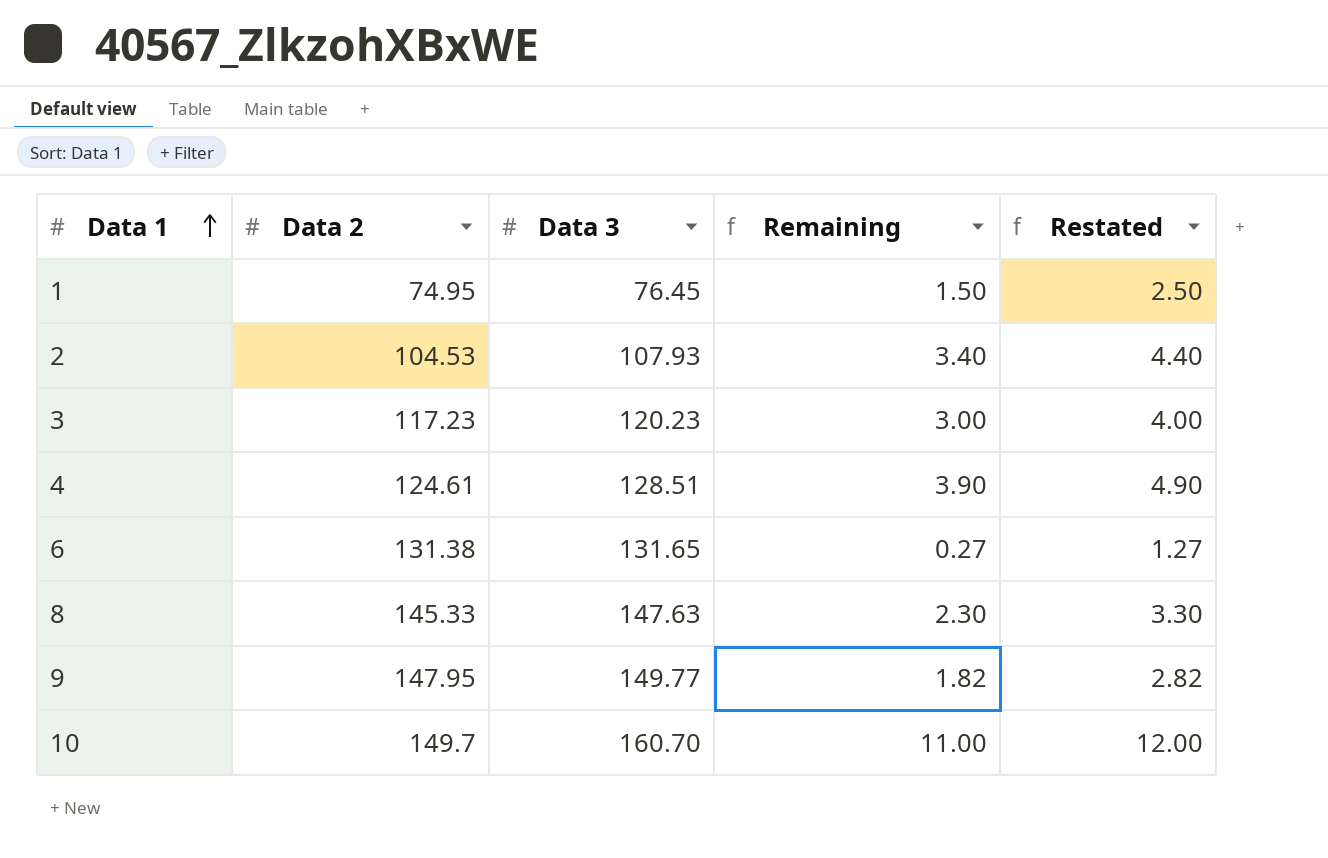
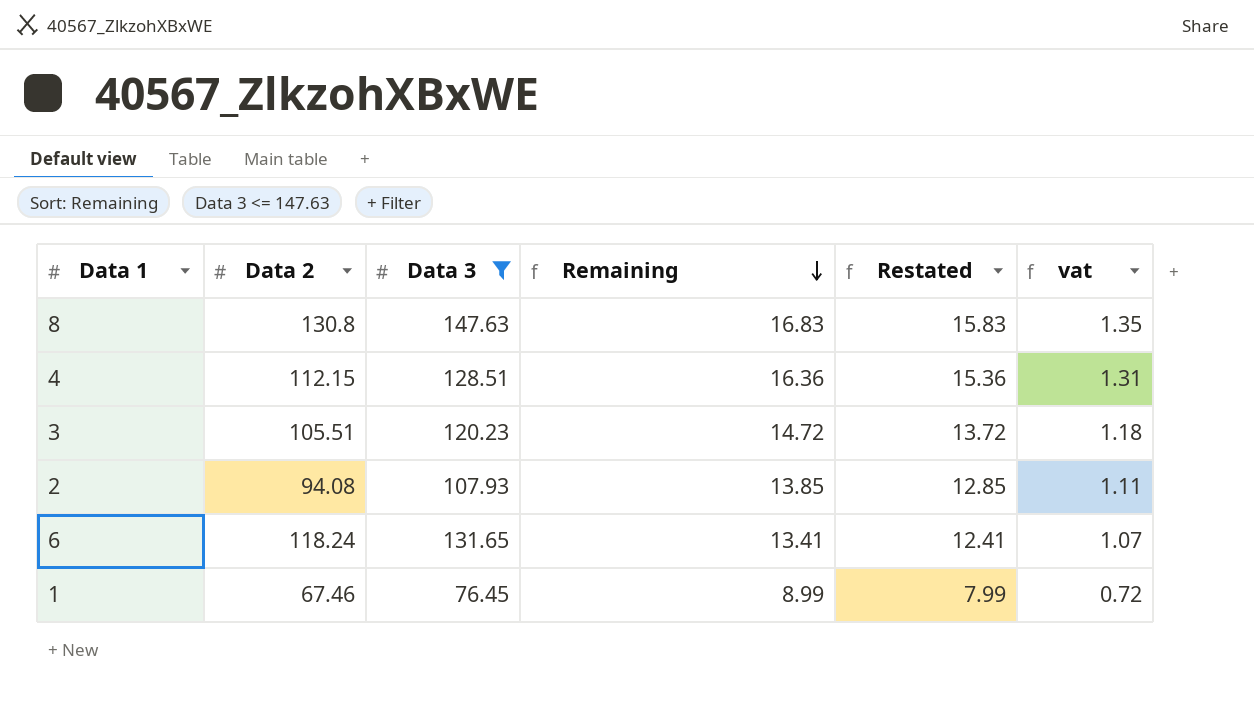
filter: none -> Data 3 <= 147.63
row order: Data 1 ascending -> Remaining descending
column Restated | formula: [Remaining] + 1 -> [Remaining] - 1
column vat | formula: none -> [Remaining] * 0.08
8 | Data 2: 145.33 -> 130.8
8 | Remaining: 2.30 -> 16.83
4 | Data 2: 124.61 -> 112.15
4 | Remaining: 3.90 -> 16.36
3 | Data 2: 117.23 -> 105.51
3 | Remaining: 3.00 -> 14.72
2 | Data 2: 104.53 -> 94.08
2 | Remaining: 3.40 -> 13.85
6 | Data 2: 131.38 -> 118.24
6 | Remaining: 0.27 -> 13.41
1 | Data 2: 74.95 -> 67.46
1 | Remaining: 1.50 -> 8.99

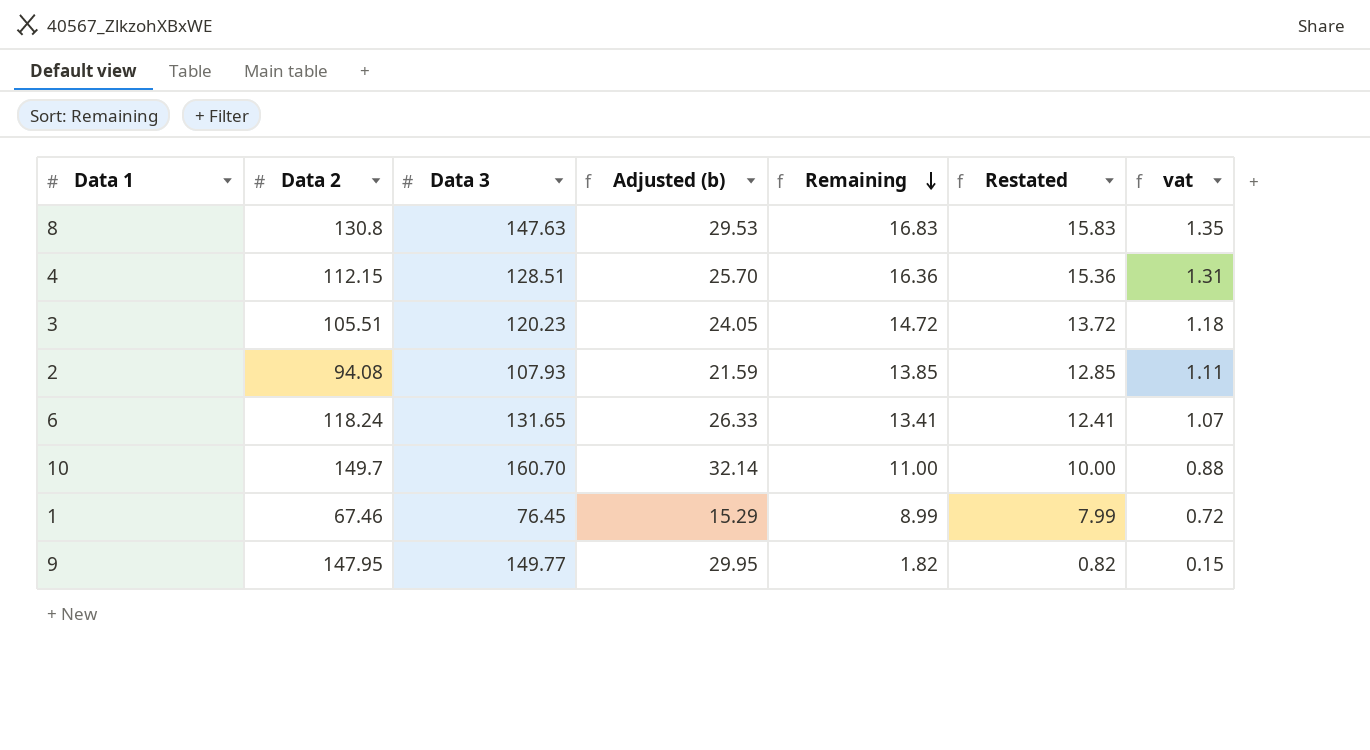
filter: Data 3 <= 147.63 -> none
column Adjusted (b) | formula: none -> [Data 3] * 0.2

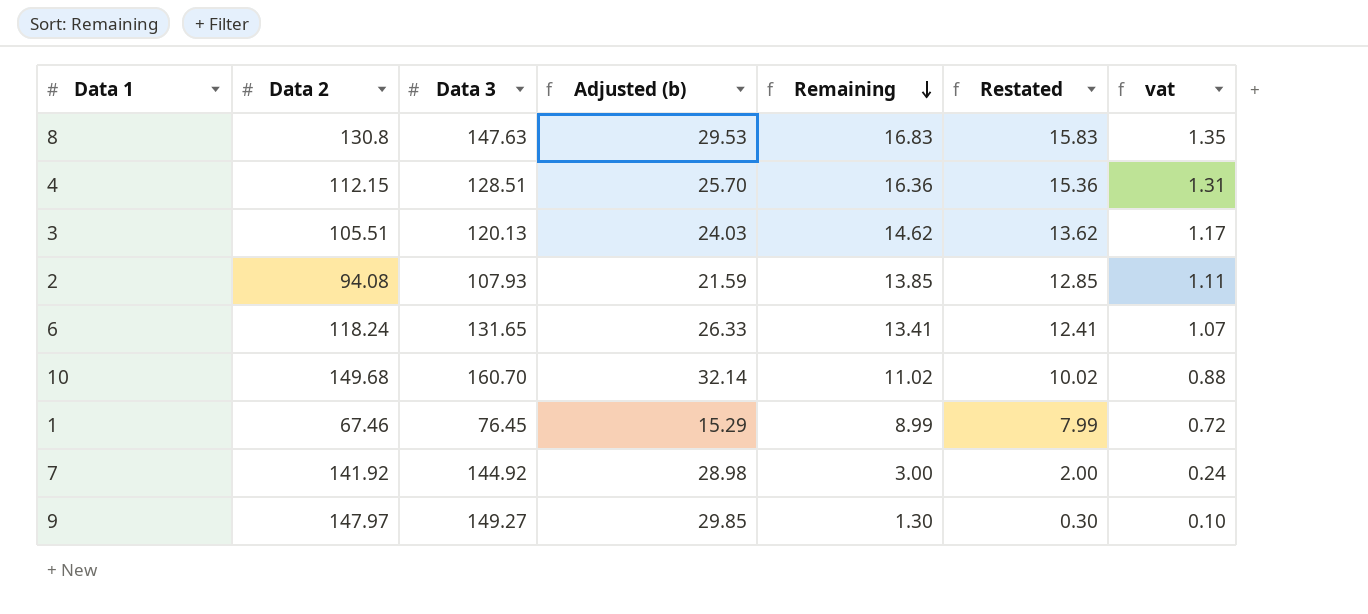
3 | Data 3: 120.23 -> 120.13
3 | Adjusted (b): 24.05 -> 24.03
3 | Remaining: 14.72 -> 14.62
3 | Restated: 13.72 -> 13.62
3 | vat: 1.18 -> 1.17
10 | Data 2: 149.7 -> 149.68
10 | Remaining: 11.00 -> 11.02
10 | Restated: 10.00 -> 10.02
row 7: none -> 141.92 | 144.92 | 28.98 | 3.00 | 2.00 | 0.24
9 | Data 2: 147.95 -> 147.97
9 | Data 3: 149.77 -> 149.27
9 | Adjusted (b): 29.95 -> 29.85
9 | Remaining: 1.82 -> 1.30
9 | Restated: 0.82 -> 0.30
9 | vat: 0.15 -> 0.10

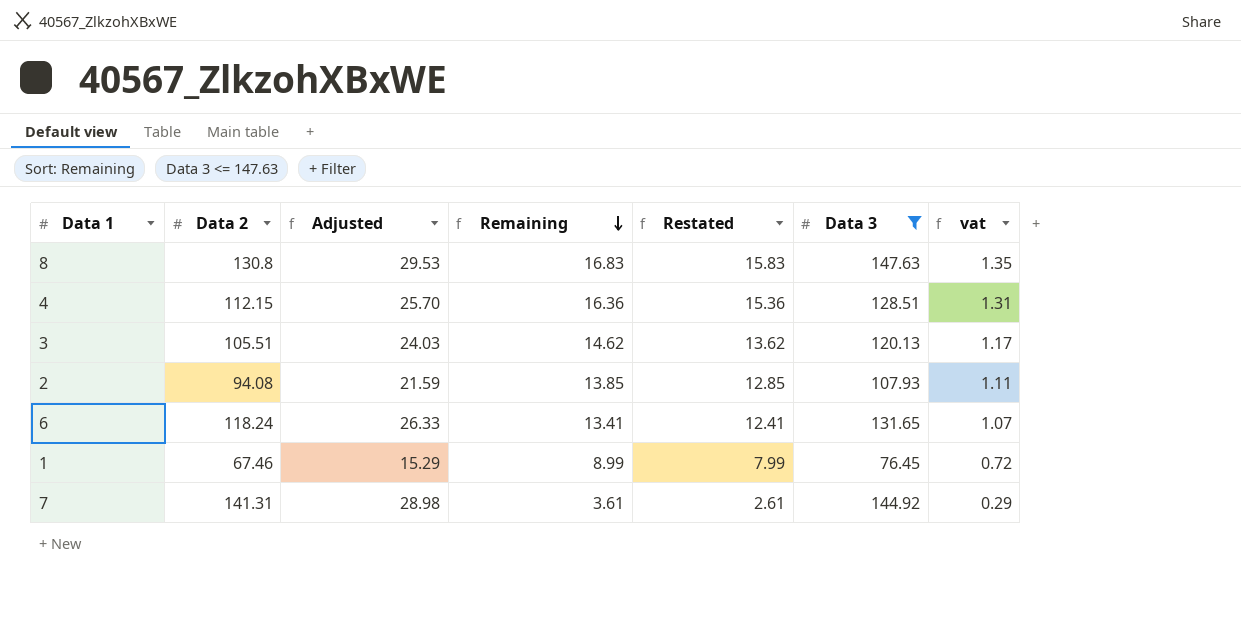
filter: none -> Data 3 <= 147.63
column name: Adjusted (b) -> Adjusted
column Data 3 | position: 3 -> 6
7 | Data 2: 141.92 -> 141.31
7 | Remaining: 3.00 -> 3.61
7 | Restated: 2.00 -> 2.61
7 | vat: 0.24 -> 0.29

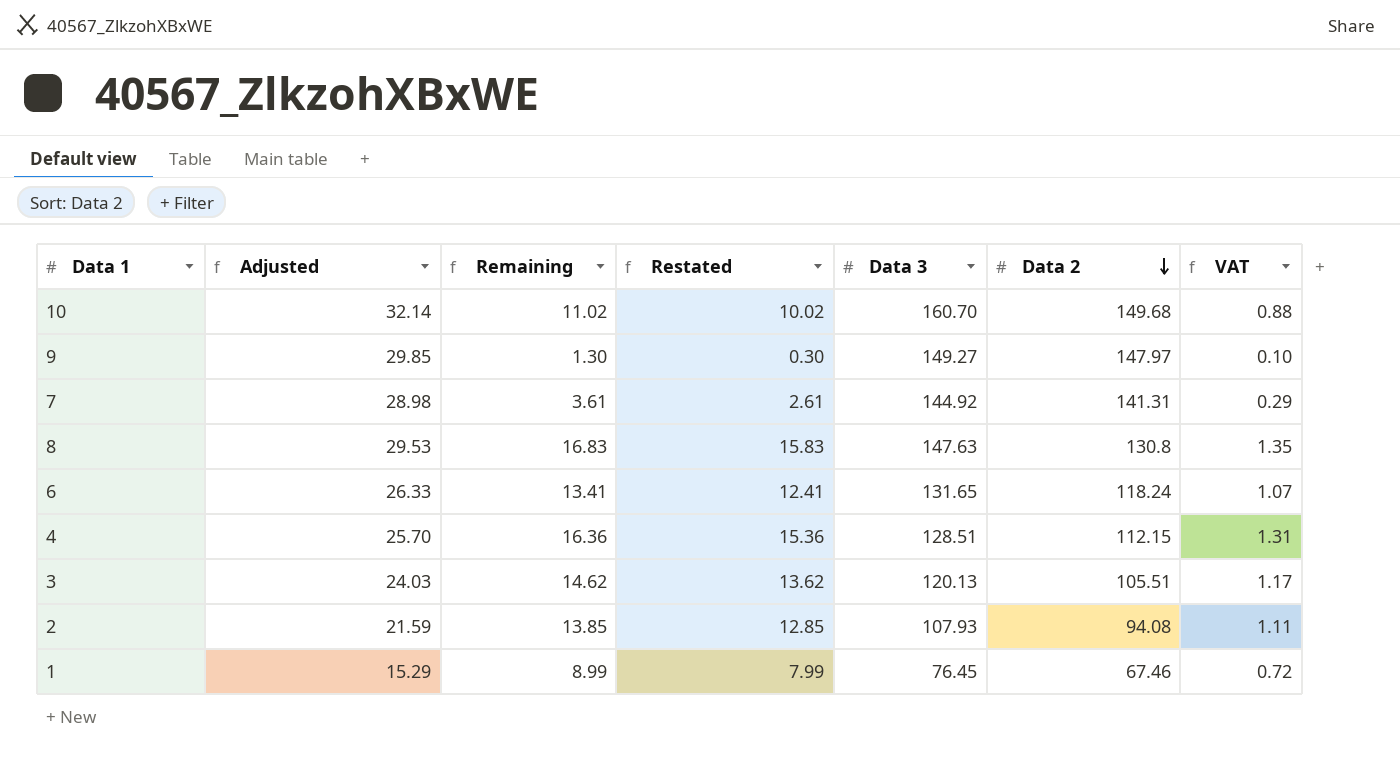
filter: Data 3 <= 147.63 -> none
row order: Remaining descending -> Data 2 descending
column Data 2 | position: 2 -> 6
column name: vat -> VAT

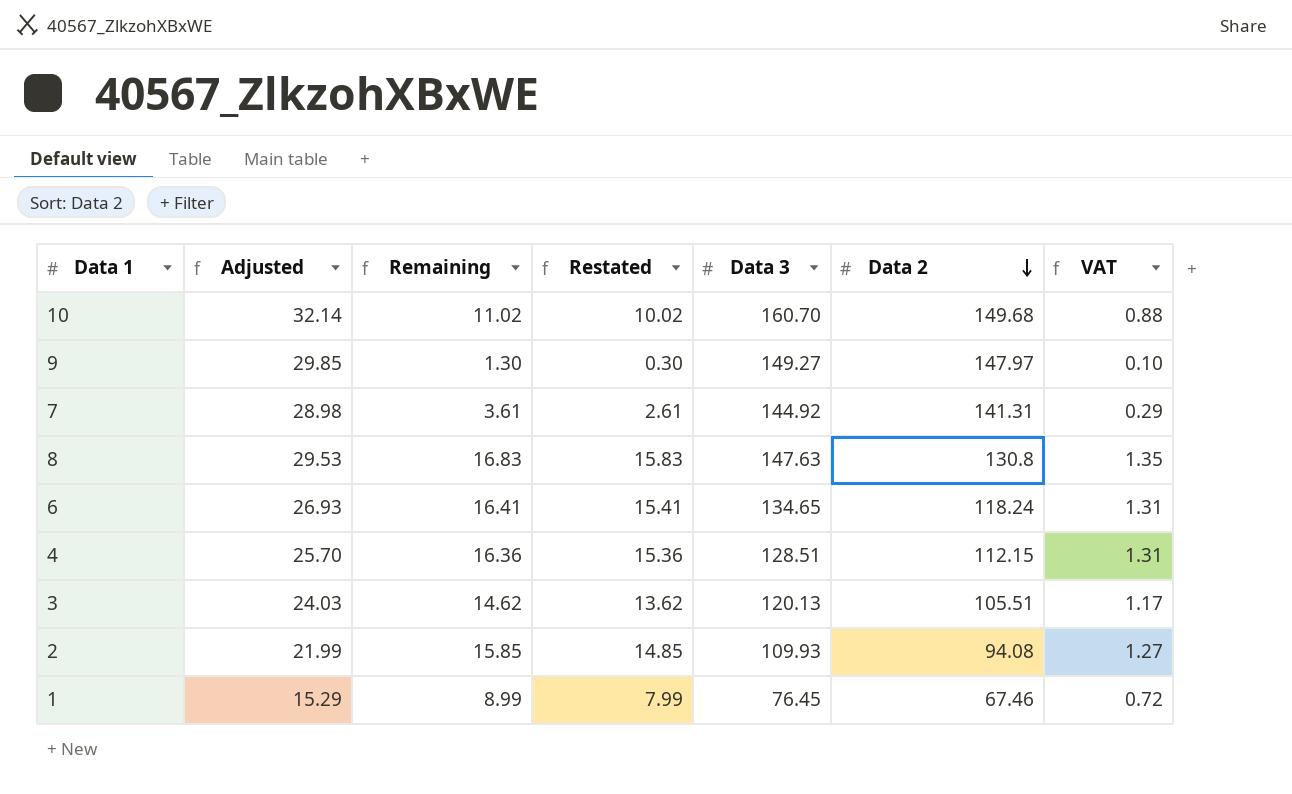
6 | Adjusted: 26.33 -> 26.93
6 | Remaining: 13.41 -> 16.41
6 | Restated: 12.41 -> 15.41
6 | Data 3: 131.65 -> 134.65
6 | VAT: 1.07 -> 1.31
2 | Adjusted: 21.59 -> 21.99
2 | Remaining: 13.85 -> 15.85
2 | Restated: 12.85 -> 14.85
2 | Data 3: 107.93 -> 109.93
2 | VAT: 1.11 -> 1.27

